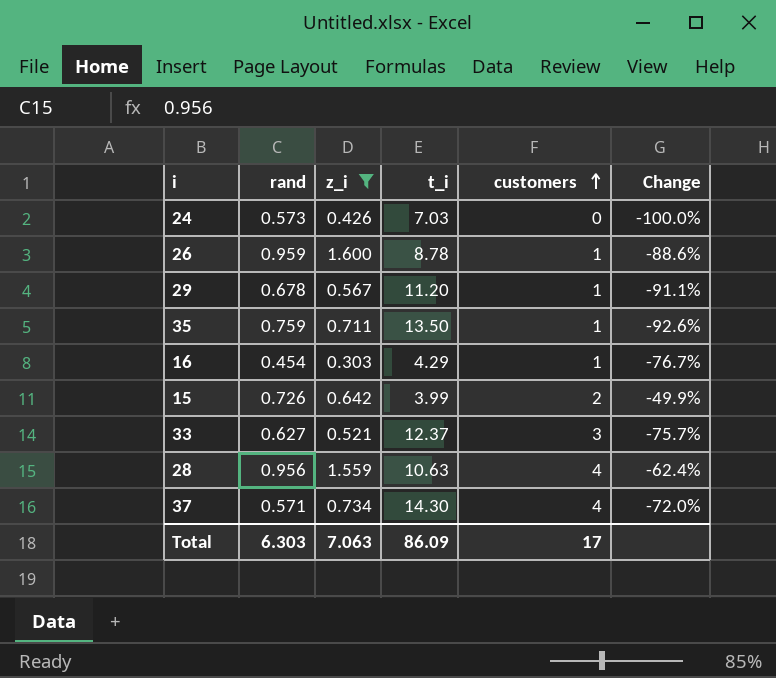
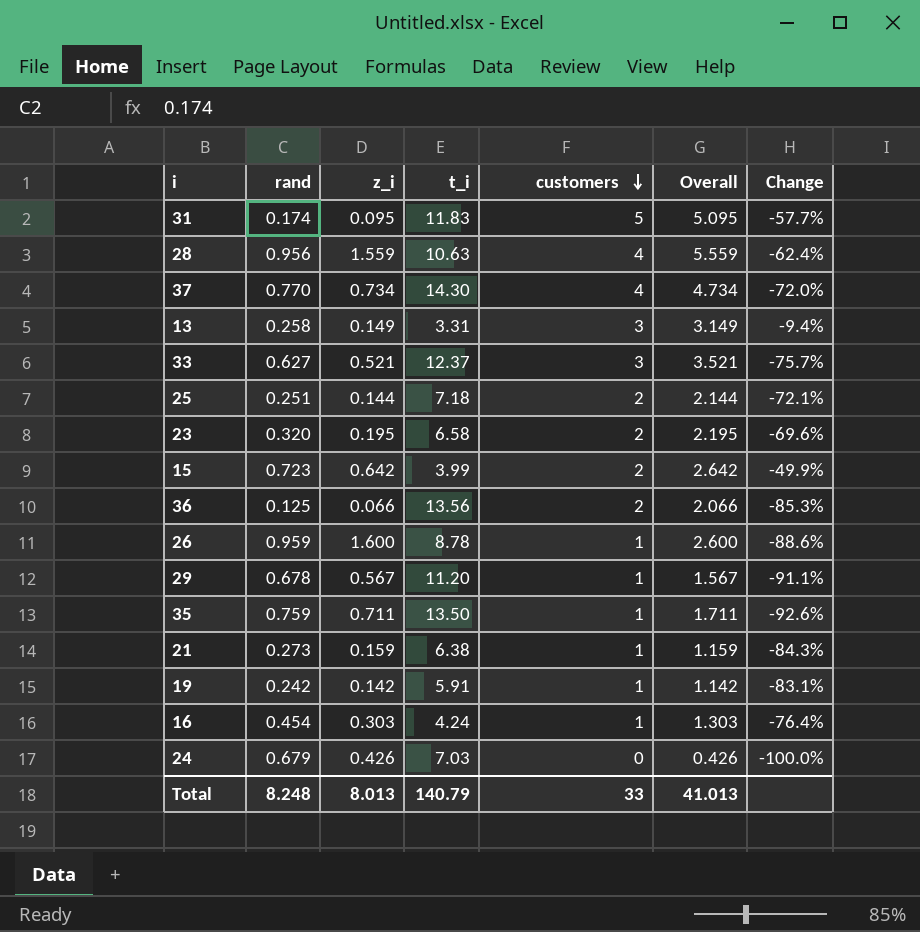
filter: z_i >= 0.303 -> none
row order: customers ascending -> customers descending
column Overall | formula: none -> [z_i] + [customers]
37 | rand: 0.571 -> 0.770
15 | rand: 0.726 -> 0.723
16 | t_i: 4.29 -> 4.24
16 | Change: -76.7% -> -76.4%
24 | rand: 0.573 -> 0.679
Total | rand: 6.303 -> 8.248
Total | z_i: 7.063 -> 8.013
Total | t_i: 86.09 -> 140.79
Total | customers: 17 -> 33

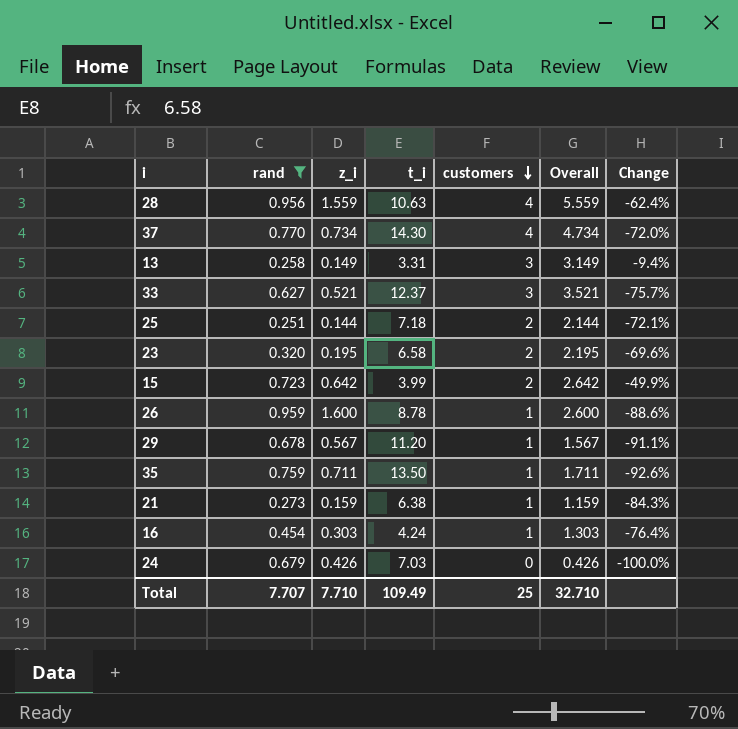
filter: none -> rand >= 0.251
Total | rand: 8.248 -> 7.707
Total | z_i: 8.013 -> 7.710
Total | t_i: 140.79 -> 109.49
Total | customers: 33 -> 25
Total | Overall: 41.013 -> 32.710

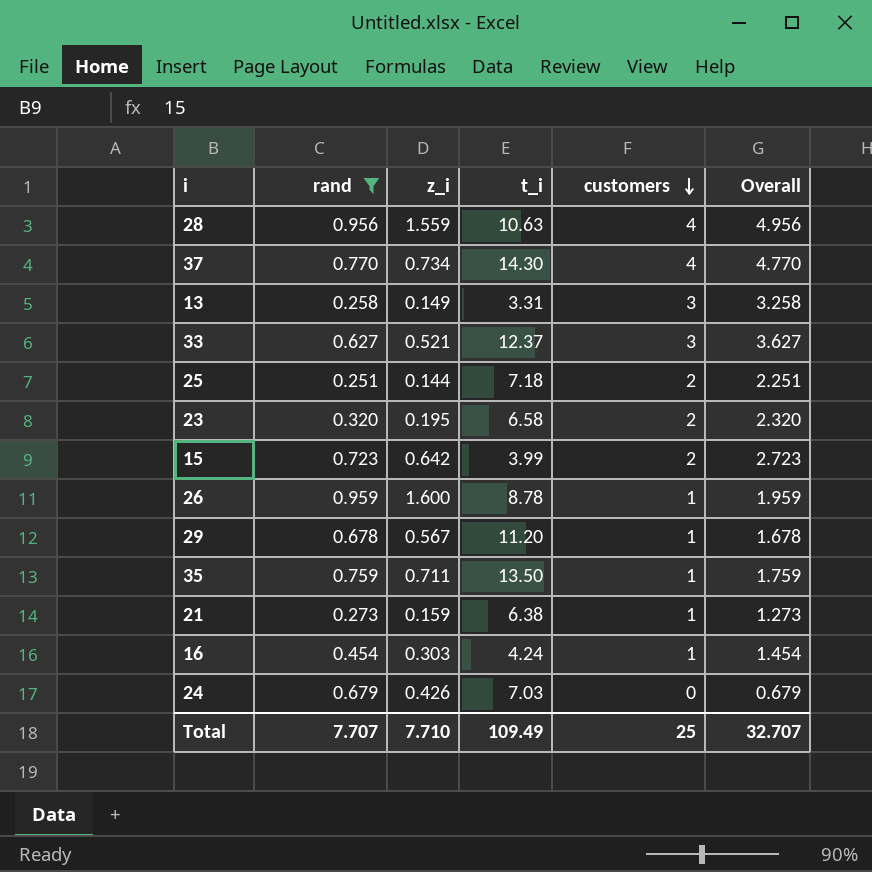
column Change | formula: ([customers] - [t_i]) / [t_i] -> none
column Overall | formula: [z_i] + [customers] -> [rand] + [customers]
Total | Overall: 32.710 -> 32.707

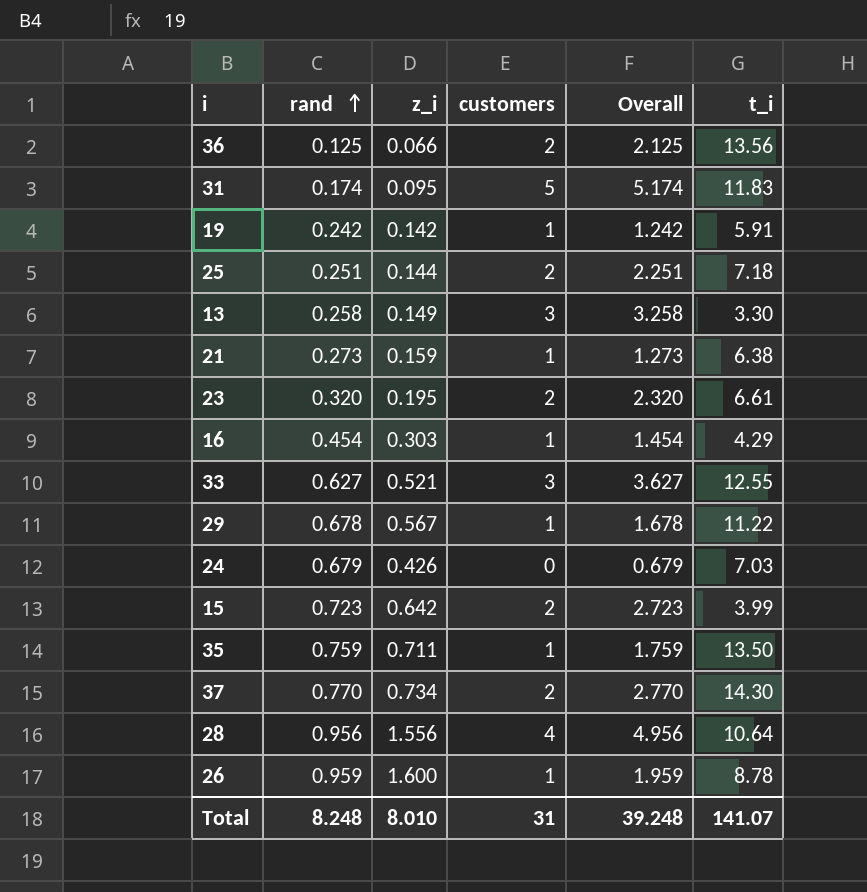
filter: rand >= 0.251 -> none
row order: customers descending -> rand ascending
column t_i | position: 4 -> 6
13 | t_i: 3.31 -> 3.30
23 | t_i: 6.58 -> 6.61
16 | t_i: 4.24 -> 4.29
33 | t_i: 12.37 -> 12.55
29 | t_i: 11.20 -> 11.22
37 | customers: 4 -> 2
37 | Overall: 4.770 -> 2.770
28 | z_i: 1.559 -> 1.556
28 | t_i: 10.63 -> 10.64
Total | rand: 7.707 -> 8.248
Total | z_i: 7.710 -> 8.010
Total | customers: 25 -> 31
Total | Overall: 32.707 -> 39.248
Total | t_i: 109.49 -> 141.07

